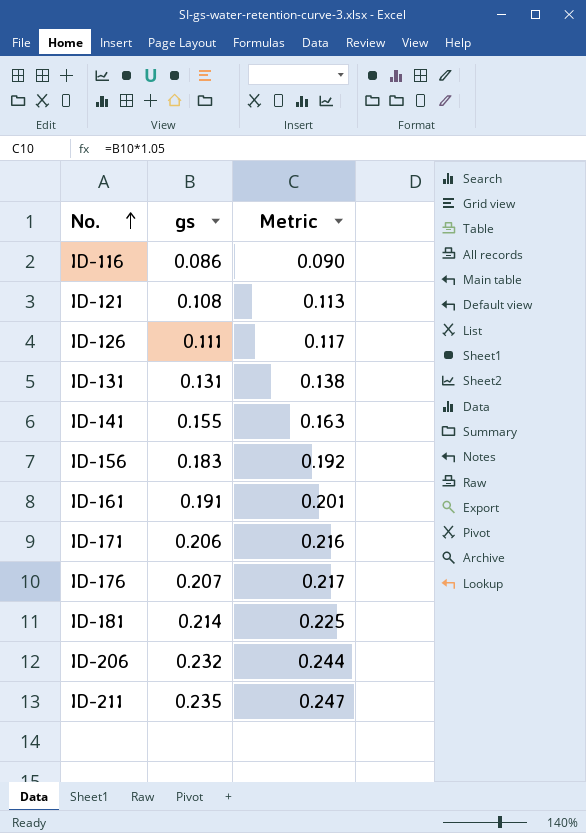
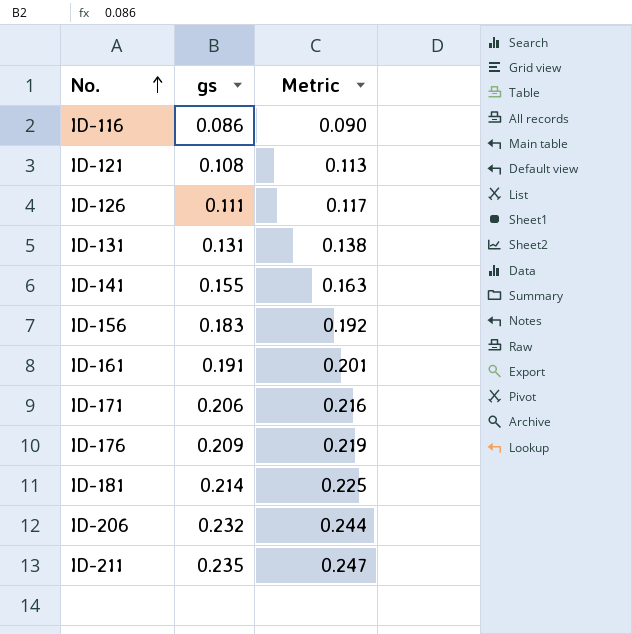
ID-176 | gs: 0.207 -> 0.209
ID-176 | Metric: 0.217 -> 0.219

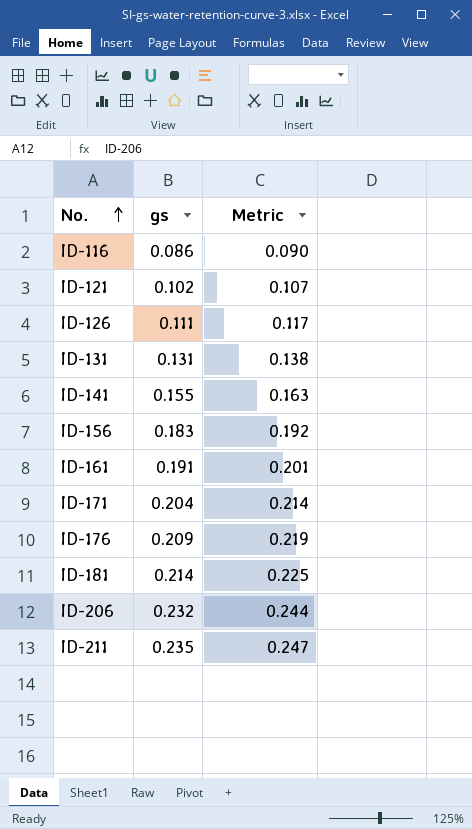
ID-121 | gs: 0.108 -> 0.102
ID-121 | Metric: 0.113 -> 0.107
ID-171 | gs: 0.206 -> 0.204
ID-171 | Metric: 0.216 -> 0.214

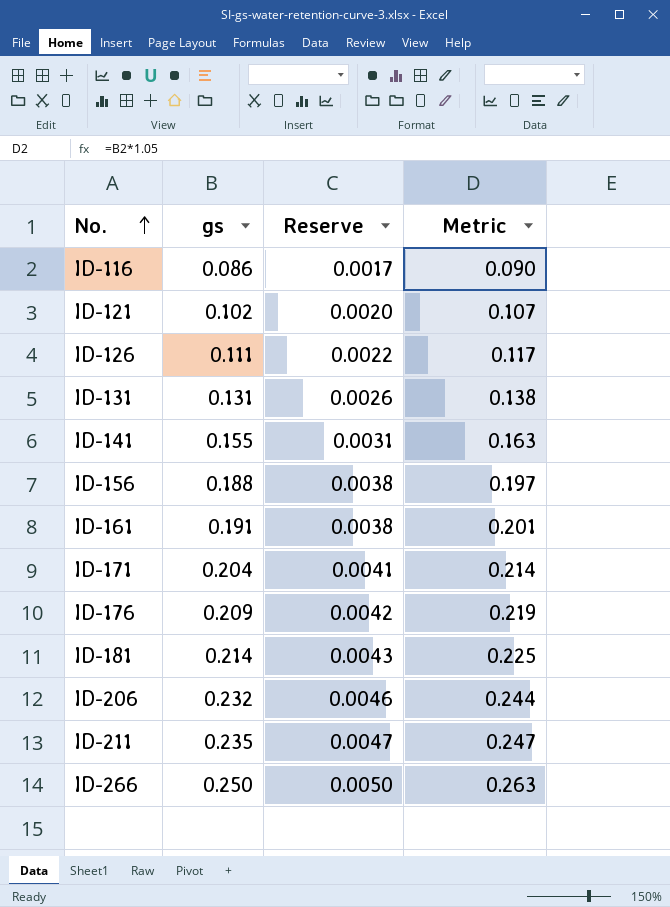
column Reserve | formula: none -> [gs] * 0.02
ID-156 | gs: 0.183 -> 0.188
ID-156 | Metric: 0.192 -> 0.197
row ID-266: none -> 0.250 | 0.0050 | 0.263

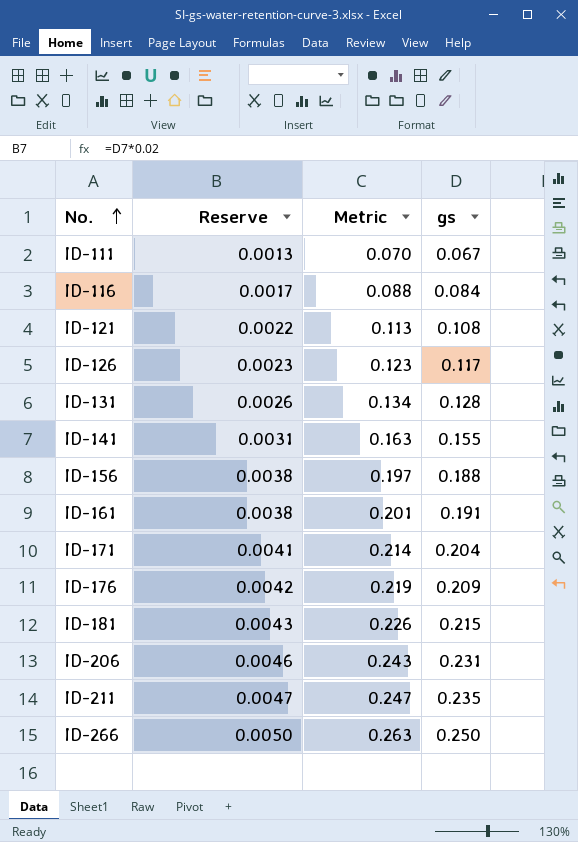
column gs | position: 2 -> 4
row ID-111: none -> 0.0013 | 0.070 | 0.067
ID-116 | Metric: 0.090 -> 0.088
ID-116 | gs: 0.086 -> 0.084
ID-121 | Reserve: 0.0020 -> 0.0022
ID-121 | Metric: 0.107 -> 0.113
ID-121 | gs: 0.102 -> 0.108
ID-126 | Reserve: 0.0022 -> 0.0023
ID-126 | Metric: 0.117 -> 0.123
ID-126 | gs: 0.111 -> 0.117
ID-131 | Metric: 0.138 -> 0.134
ID-131 | gs: 0.131 -> 0.128
ID-181 | Metric: 0.225 -> 0.226
ID-181 | gs: 0.214 -> 0.215
ID-206 | Metric: 0.244 -> 0.243
ID-206 | gs: 0.232 -> 0.231

